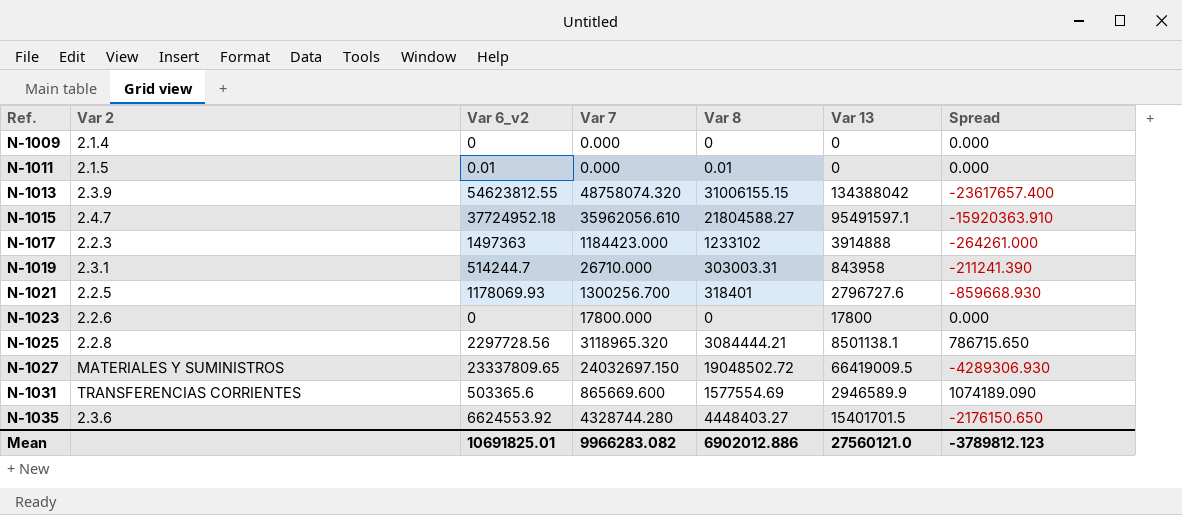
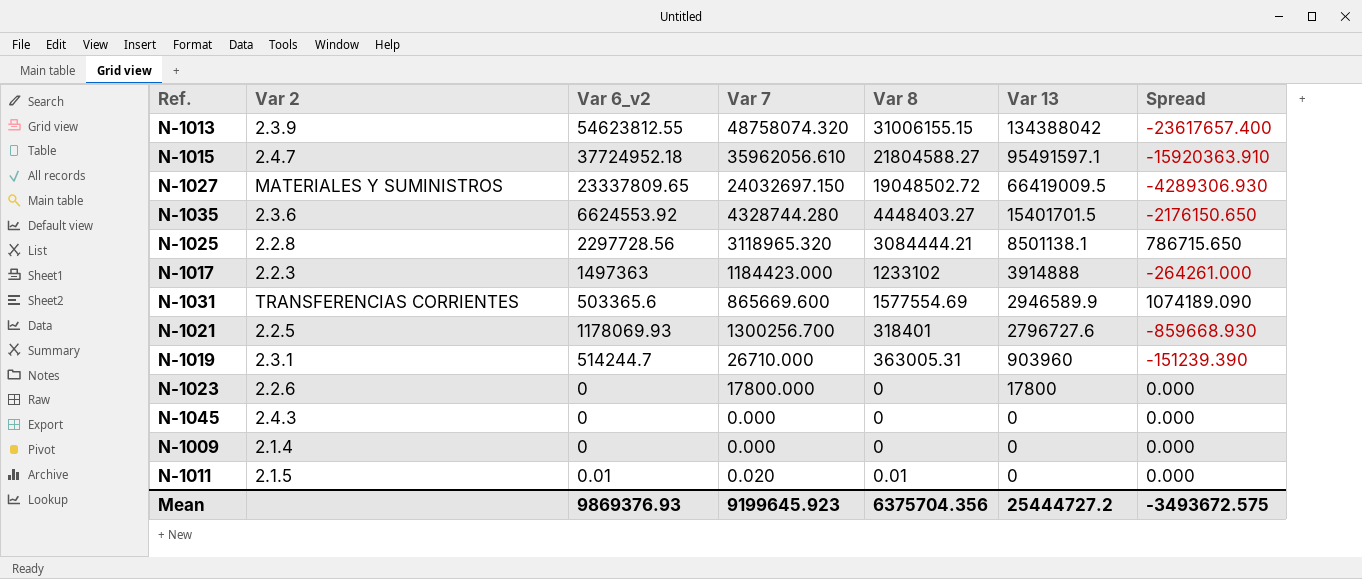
row order: Ref. ascending -> Var 13 descending
N-1019 | Var 8: 303003.31 -> 363005.31
N-1019 | Var 13: 843958 -> 903960
N-1019 | Spread: -211241.390 -> -151239.390
row N-1045: none -> 2.4.3 | 0 | 0.000 | 0 | 0 | 0.000
N-1011 | Var 7: 0.000 -> 0.020
Mean | Var 6_v2: 10691825.01 -> 9869376.93
Mean | Var 7: 9966283.082 -> 9199645.923
Mean | Var 8: 6902012.886 -> 6375704.356
Mean | Var 13: 27560121.0 -> 25444727.2
Mean | Spread: -3789812.123 -> -3493672.575

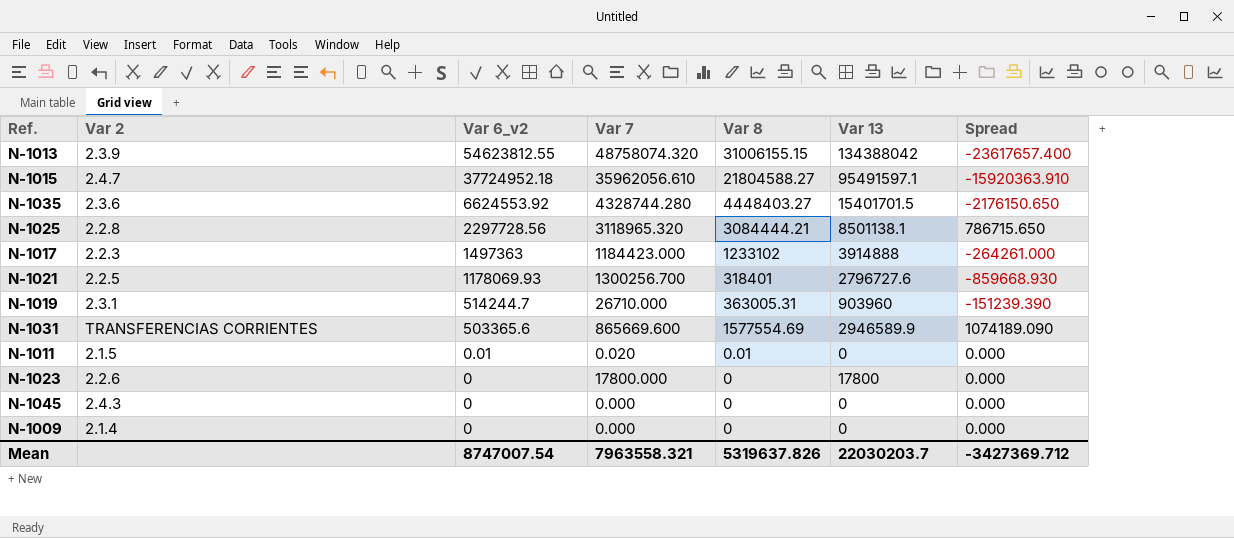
row order: Var 13 descending -> Var 6_v2 descending
row N-1027: MATERIALES Y SUMINISTROS | 23337809.65 | 24032697.150 | 19048502.72 | 66419009.5 | -4289306.930 -> none
Mean | Var 6_v2: 9869376.93 -> 8747007.54
Mean | Var 7: 9199645.923 -> 7963558.321
Mean | Var 8: 6375704.356 -> 5319637.826
Mean | Var 13: 25444727.2 -> 22030203.7
Mean | Spread: -3493672.575 -> -3427369.712

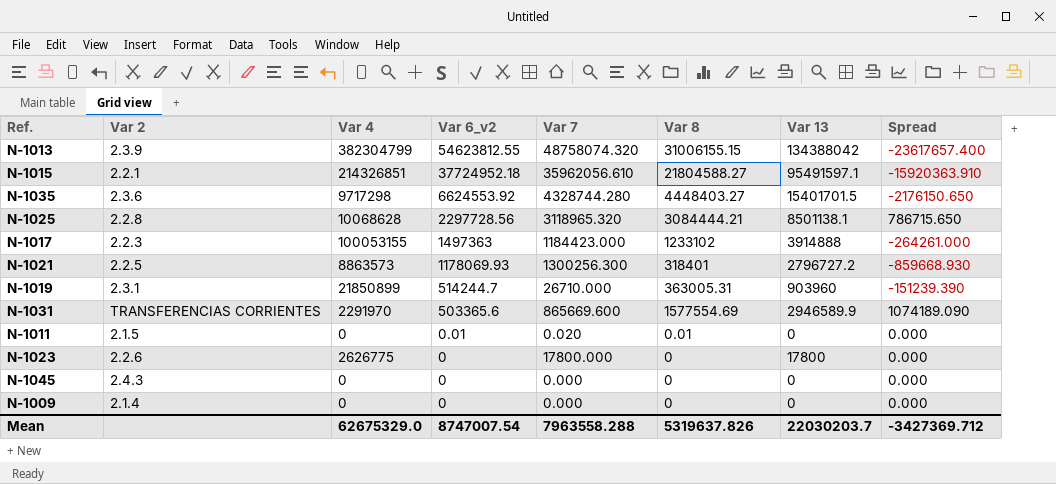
column Var 4 | position: none -> 3
N-1015 | Var 2: 2.4.7 -> 2.2.1
N-1021 | Var 7: 1300256.700 -> 1300256.300
N-1021 | Var 13: 2796727.6 -> 2796727.2
Mean | Var 7: 7963558.321 -> 7963558.288

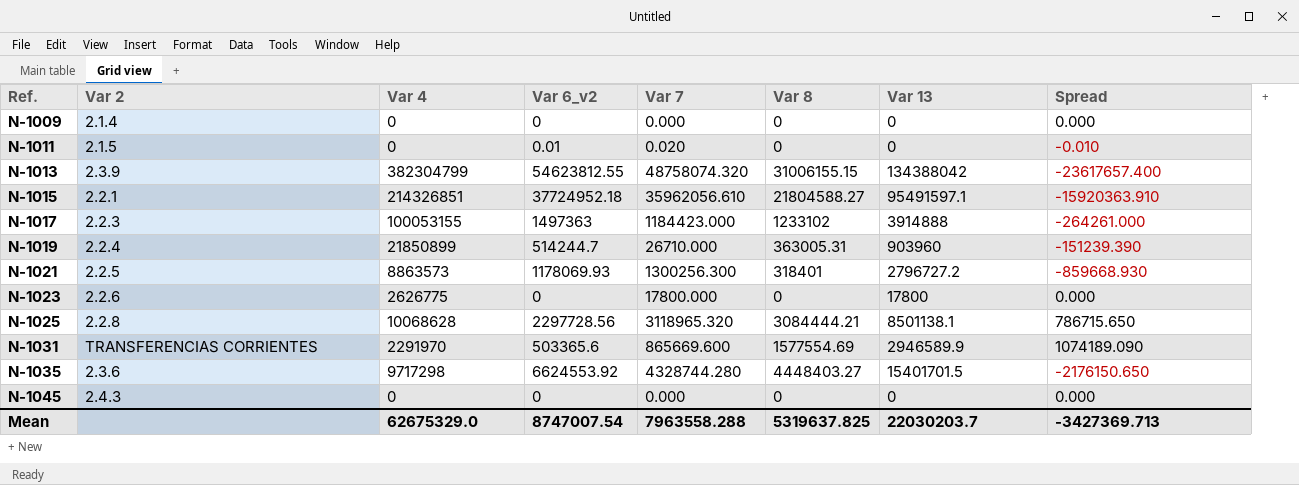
row order: Var 6_v2 descending -> Ref. ascending
N-1011 | Var 8: 0.01 -> 0
N-1011 | Spread: 0.000 -> -0.010
N-1019 | Var 2: 2.3.1 -> 2.2.4
Mean | Var 8: 5319637.826 -> 5319637.825
Mean | Spread: -3427369.712 -> -3427369.713

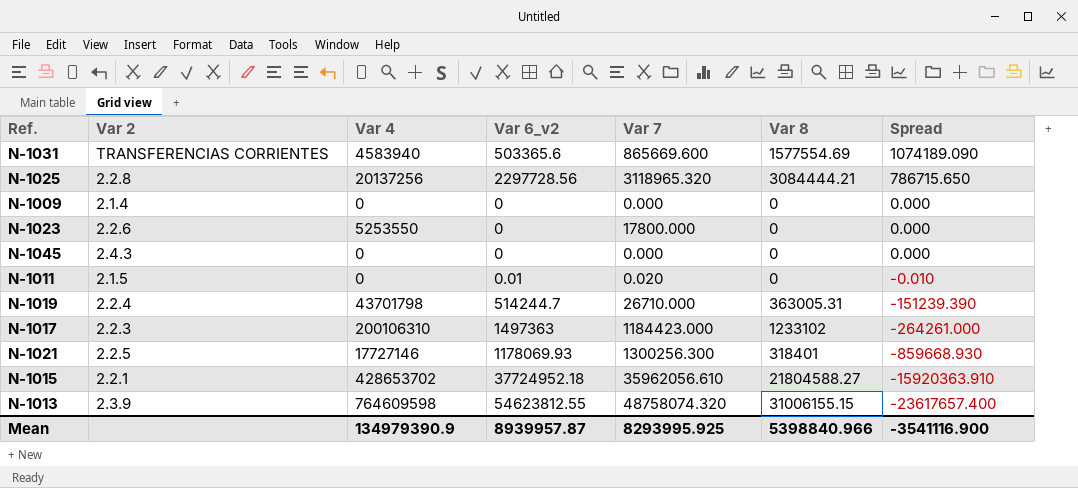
row order: Ref. ascending -> Spread descending
column Var 13 | formula: [Var 6_v2] + [Var 7] + [Var 8] -> none
row N-1035: 2.3.6 | 9717298 | 6624553.92 | 4328744.280 | 4448403.27 | 15401701.5 | -2176150.650 -> none
N-1031 | Var 4: 2291970 -> 4583940
N-1025 | Var 4: 10068628 -> 20137256
N-1023 | Var 4: 2626775 -> 5253550
N-1019 | Var 4: 21850899 -> 43701798
N-1017 | Var 4: 100053155 -> 200106310
N-1021 | Var 4: 8863573 -> 17727146
N-1015 | Var 4: 214326851 -> 428653702
N-1013 | Var 4: 382304799 -> 764609598
Mean | Var 4: 62675329.0 -> 134979390.9
Mean | Var 6_v2: 8747007.54 -> 8939957.87
Mean | Var 7: 7963558.288 -> 8293995.925
Mean | Var 8: 5319637.825 -> 5398840.966
Mean | Spread: -3427369.713 -> -3541116.900

